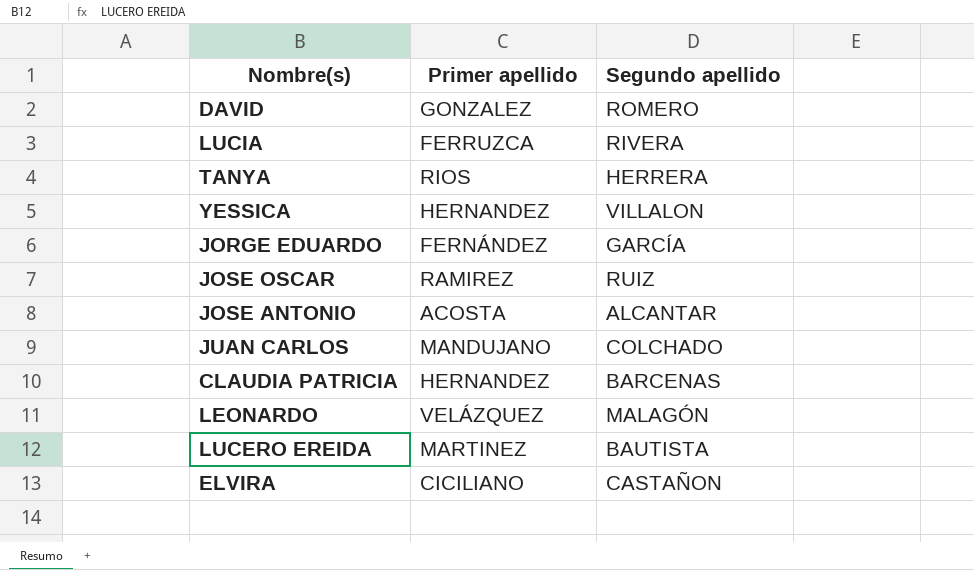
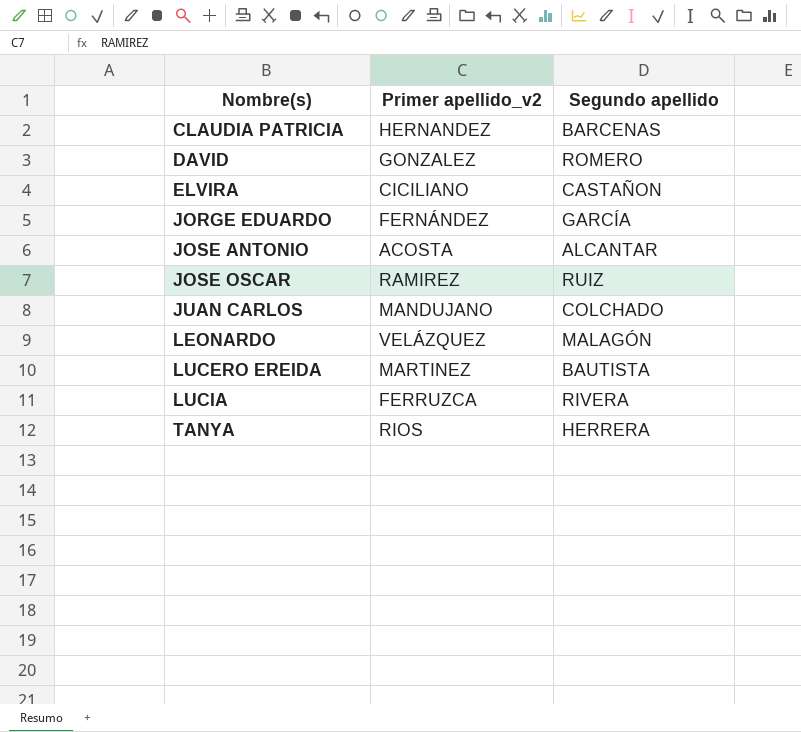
row order: none -> Nombre(s) ascending
column name: Primer apellido -> Primer apellido_v2
row YESSICA: HERNANDEZ | VILLALON -> none

